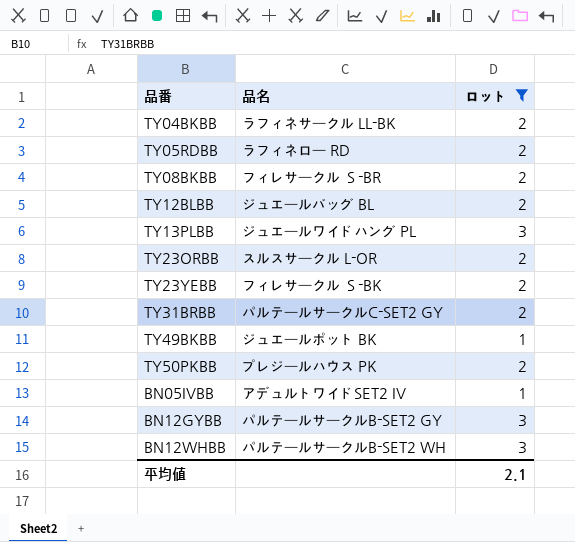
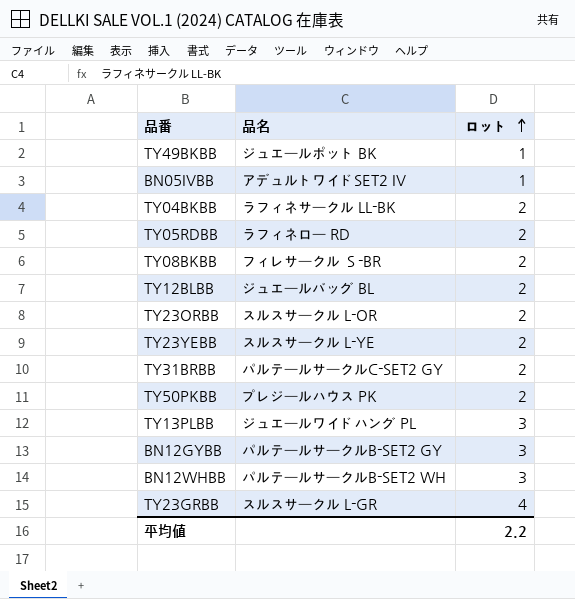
filter: ロット != 4 -> none
row order: none -> ロット ascending
TY23YEBB | 品名: フィレサークル Ｓ-BK -> スルスサークル L-YE
平均値 | ロット: 2.1 -> 2.2

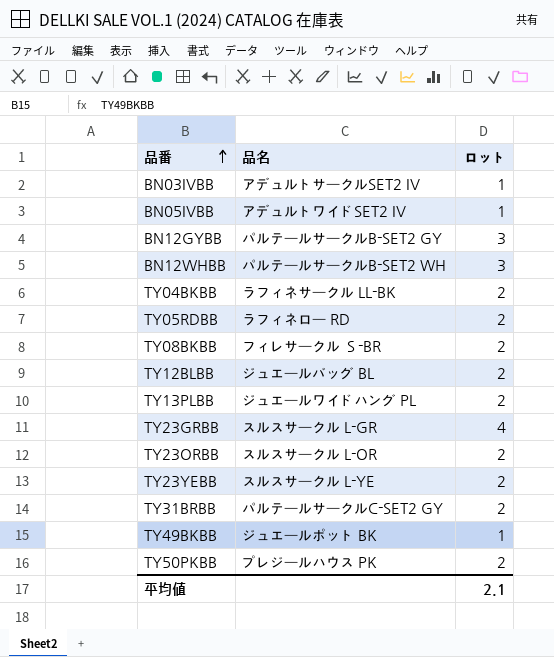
row order: ロット ascending -> 品番 ascending
row BN03IVBB: none -> アデュルトサークルSET2 IV | 1
TY13PLBB | ロット: 3 -> 2
平均値 | ロット: 2.2 -> 2.1

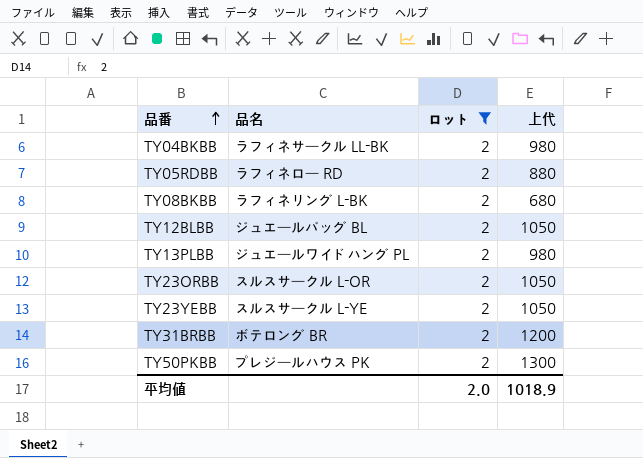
filter: none -> ロット = 2
column 上代 | position: none -> 4
TY08BKBB | 品名: フィレサークル Ｓ-BR -> ラフィネリング L-BK
TY31BRBB | 品名: パルテールサークルC-SET2 GY -> ボテロング BR
平均値 | ロット: 2.1 -> 2.0

